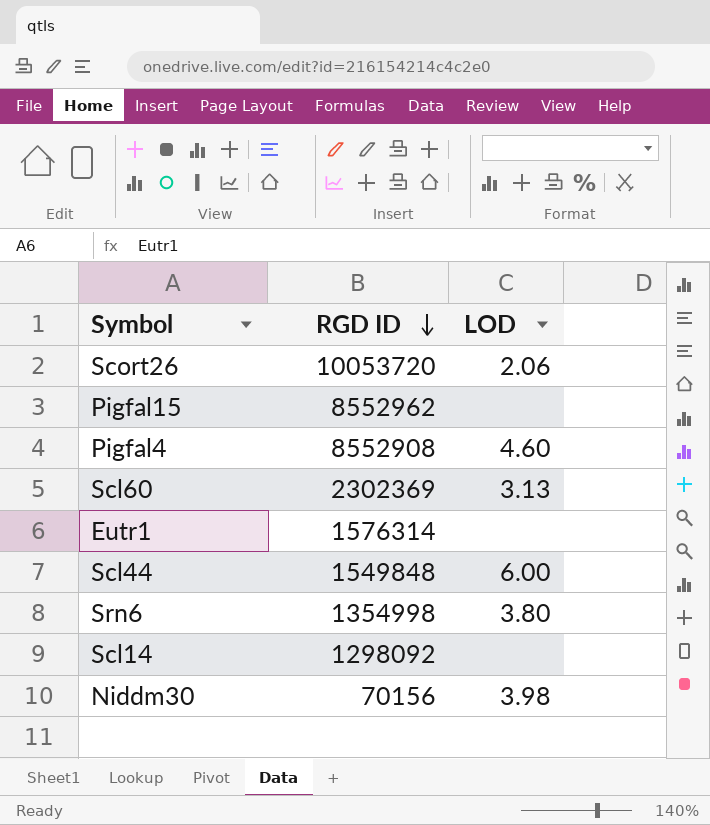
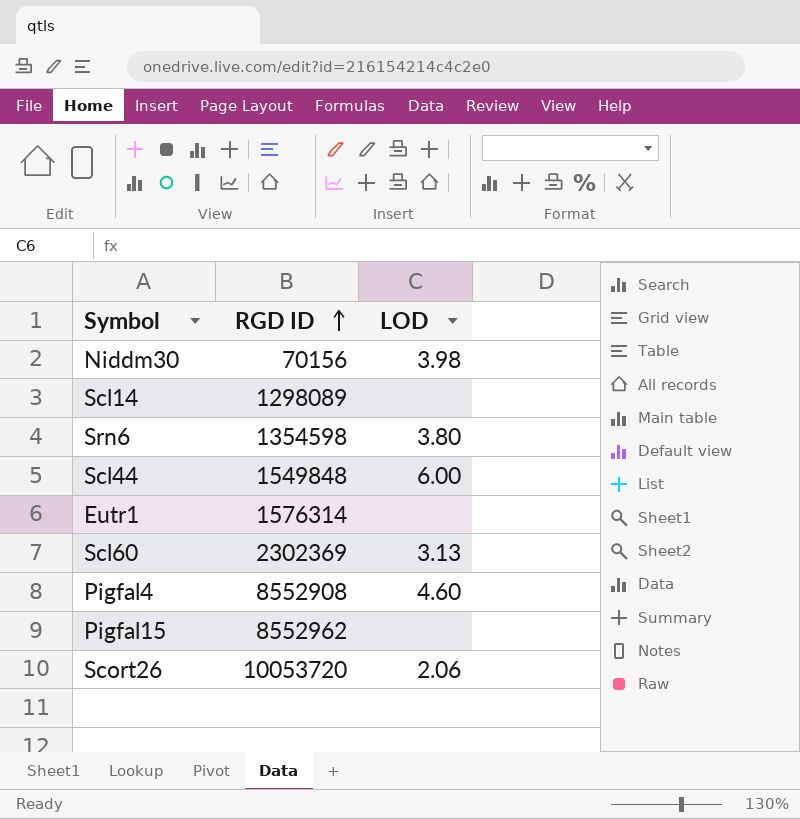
row order: RGD ID descending -> RGD ID ascending
Scl14 | RGD ID: 1298092 -> 1298089
Srn6 | RGD ID: 1354998 -> 1354598

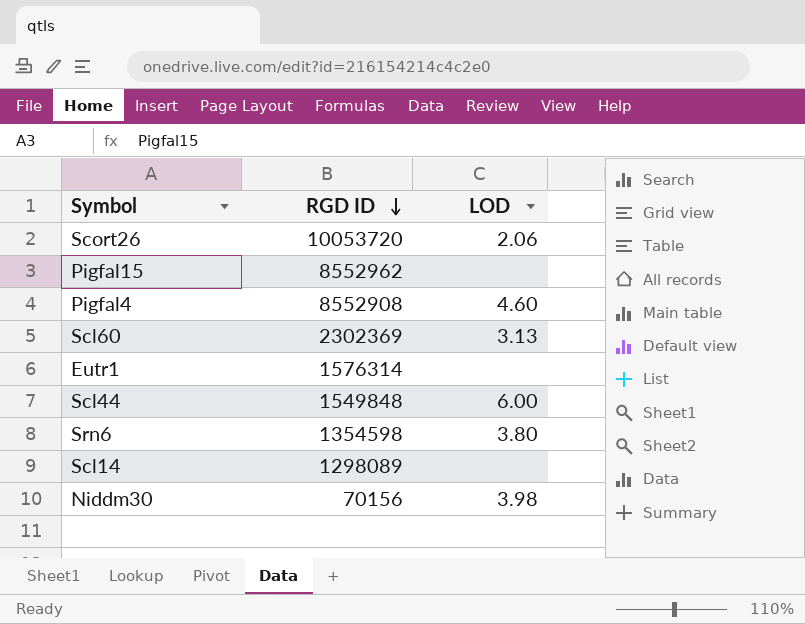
row order: RGD ID ascending -> RGD ID descending

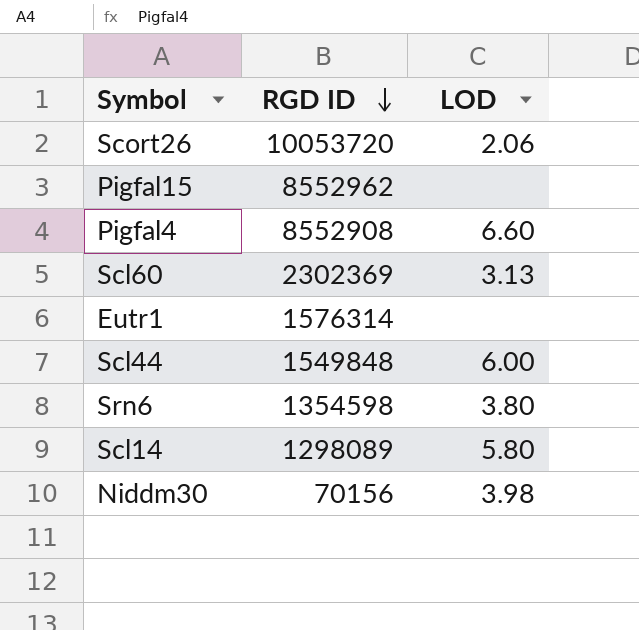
Pigfal4 | LOD: 4.60 -> 6.60
Scl14 | LOD: none -> 5.80

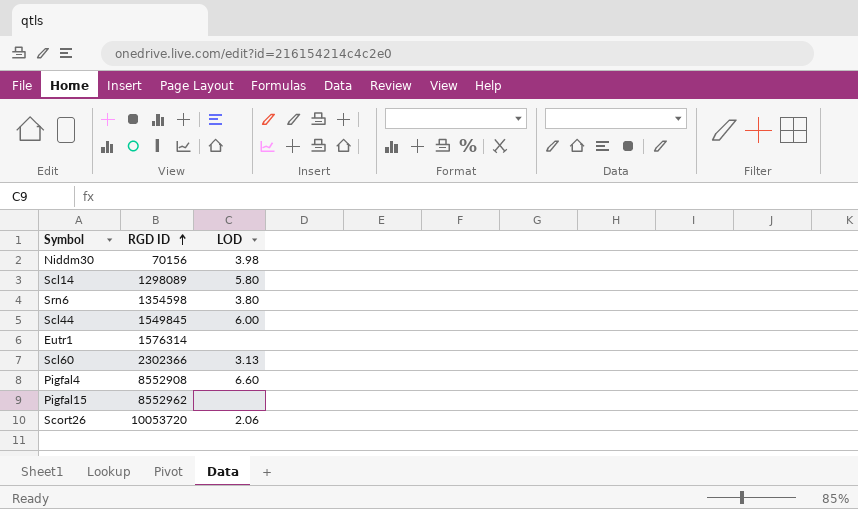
row order: RGD ID descending -> RGD ID ascending
Scl44 | RGD ID: 1549848 -> 1549845
Scl60 | RGD ID: 2302369 -> 2302366

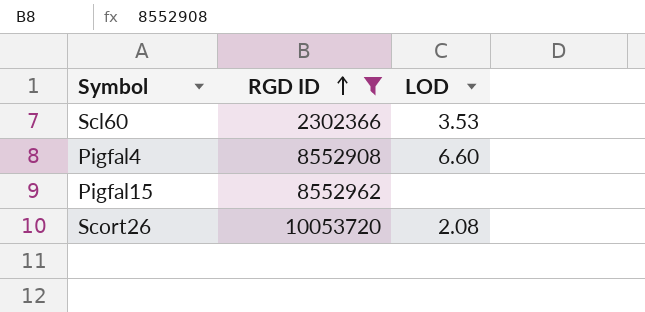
filter: none -> RGD ID >= 2302366
Scl60 | LOD: 3.13 -> 3.53
Scort26 | LOD: 2.06 -> 2.08

